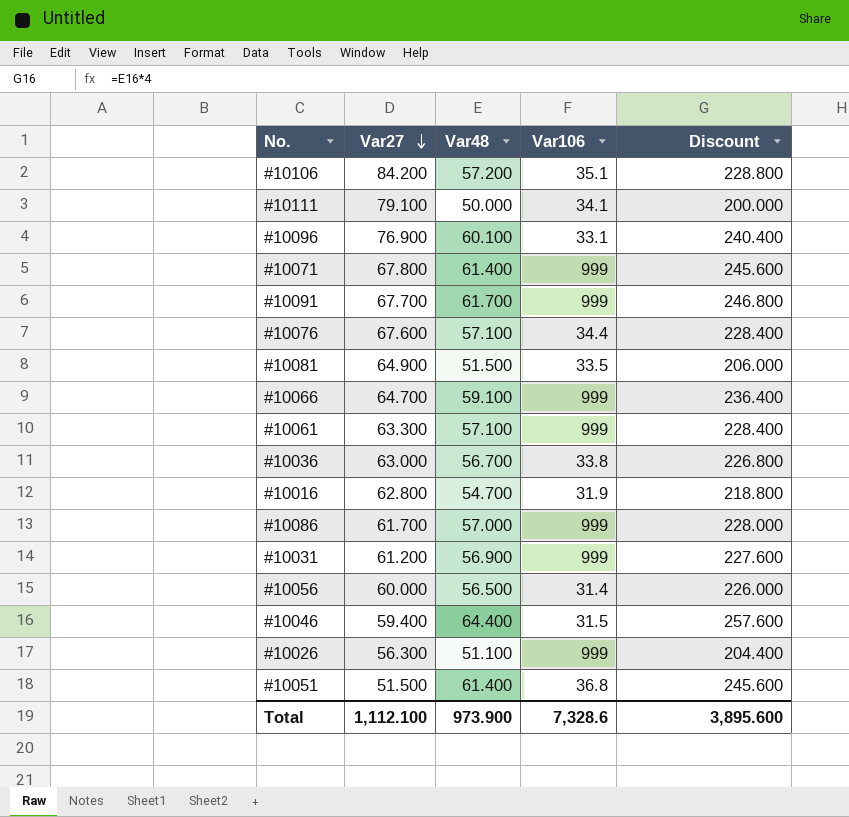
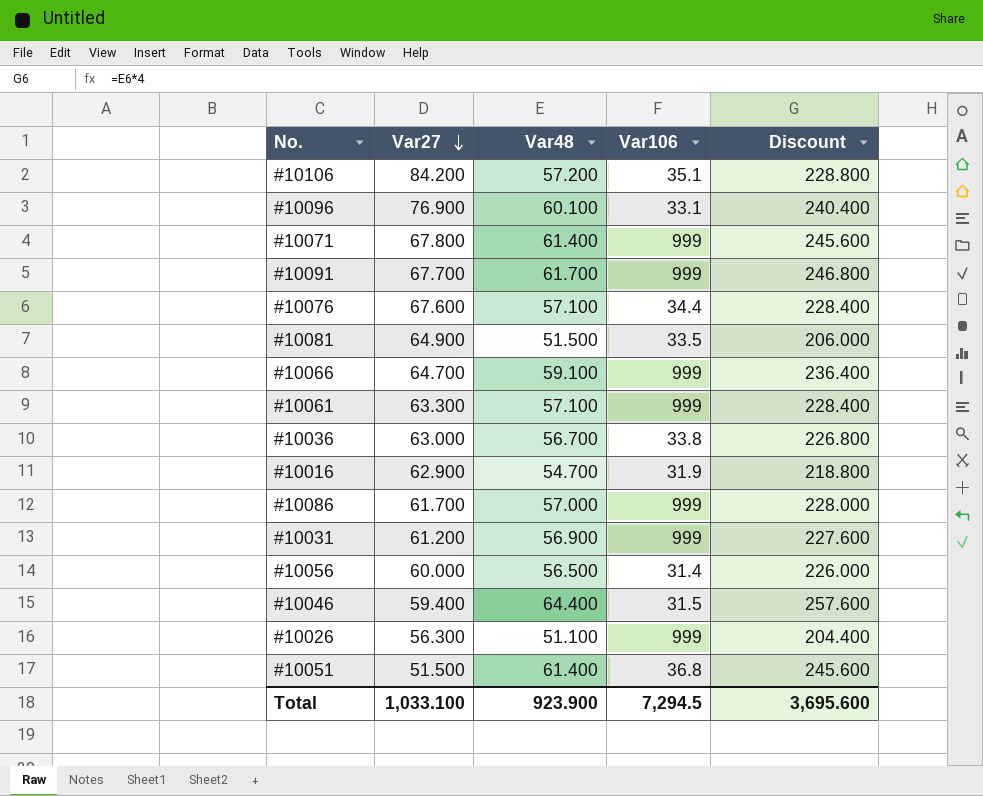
row #10111: 79.100 | 50.000 | 34.1 | 200.000 -> none
#10016 | Var27: 62.800 -> 62.900
Total | Var27: 1,112.100 -> 1,033.100
Total | Var48: 973.900 -> 923.900
Total | Var106: 7,328.6 -> 7,294.5
Total | Discount: 3,895.600 -> 3,695.600

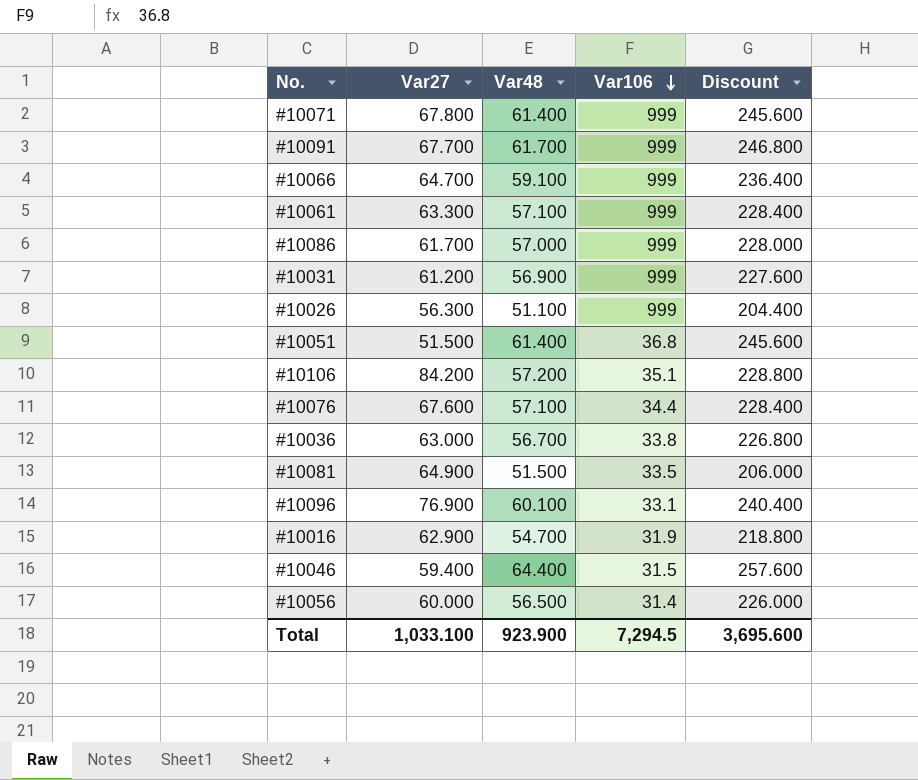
row order: Var27 descending -> Var106 descending

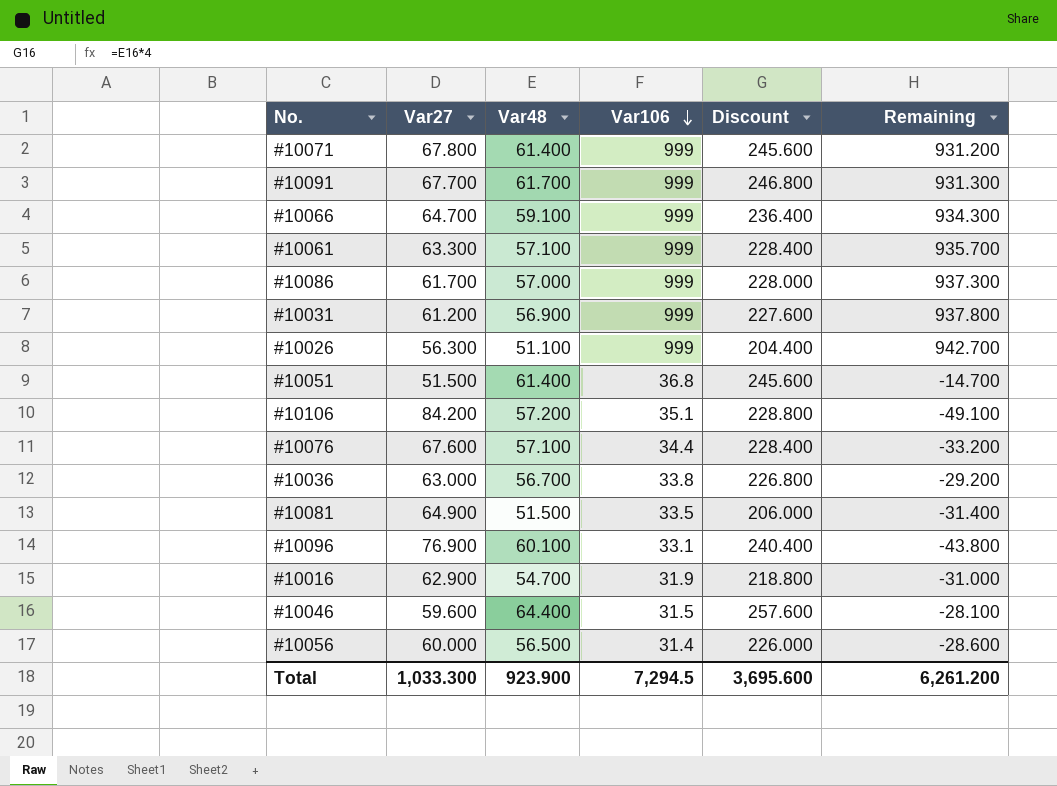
column Remaining | formula: none -> [Var106] - [Var27]
#10046 | Var27: 59.400 -> 59.600
Total | Var27: 1,033.100 -> 1,033.300

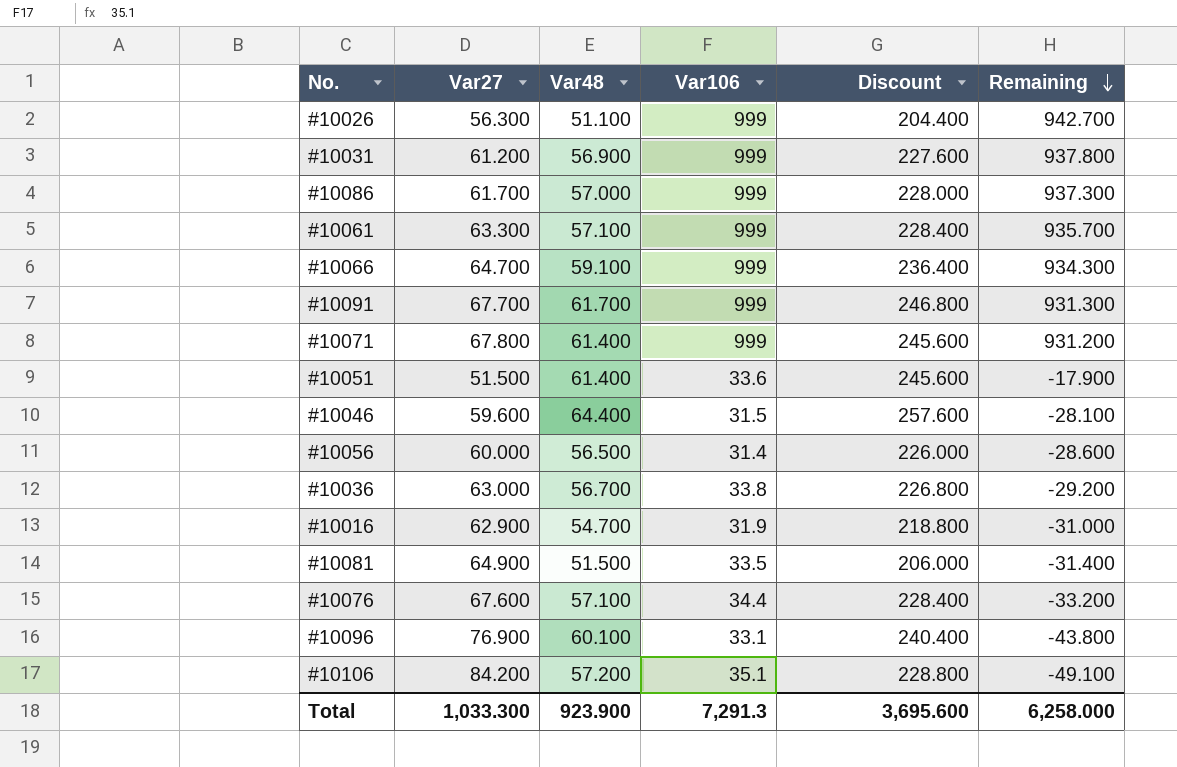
row order: Var106 descending -> Remaining descending
#10051 | Var106: 36.8 -> 33.6
#10051 | Remaining: -14.700 -> -17.900
Total | Var106: 7,294.5 -> 7,291.3
Total | Remaining: 6,261.200 -> 6,258.000

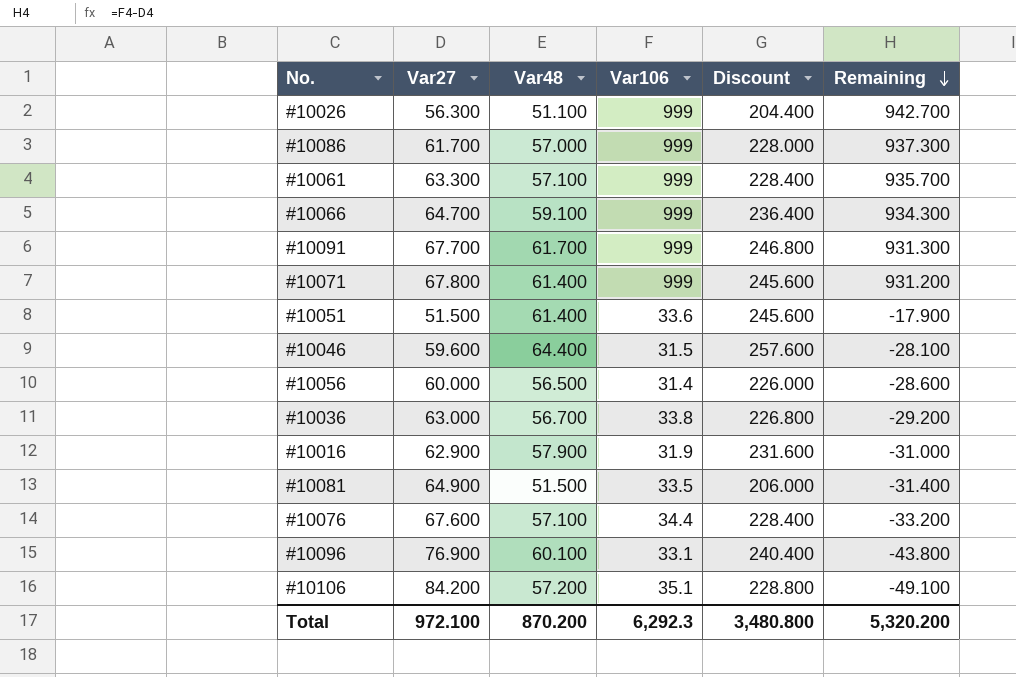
row #10031: 61.200 | 56.900 | 999 | 227.600 | 937.800 -> none
#10016 | Var48: 54.700 -> 57.900
#10016 | Discount: 218.800 -> 231.600
Total | Var27: 1,033.300 -> 972.100
Total | Var48: 923.900 -> 870.200
Total | Var106: 7,291.3 -> 6,292.3
Total | Discount: 3,695.600 -> 3,480.800
Total | Remaining: 6,258.000 -> 5,320.200

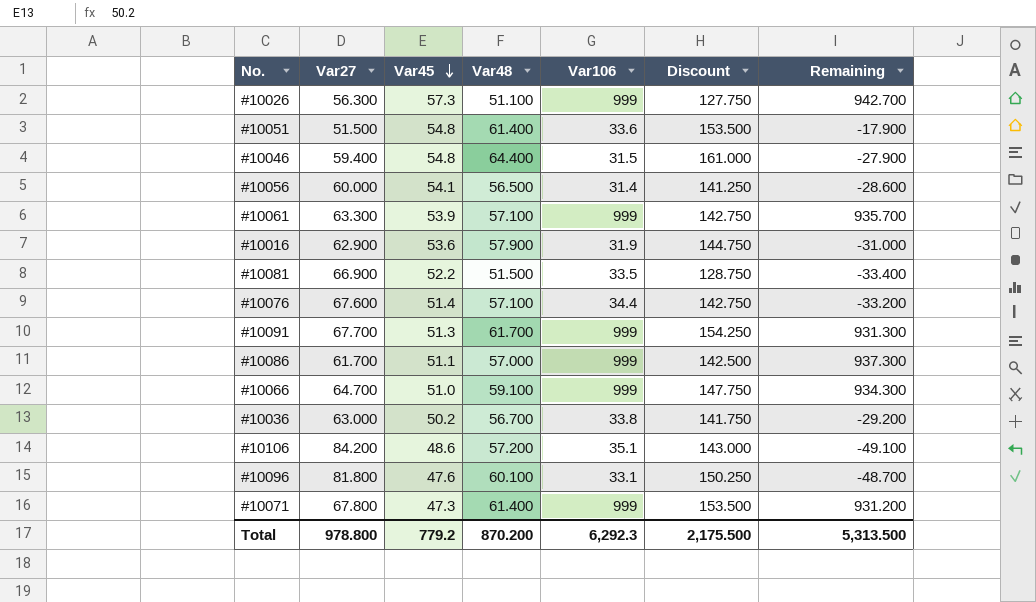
row order: Remaining descending -> Var45 descending
column Var45 | position: none -> 3
column Discount | formula: [Var48] * 4 -> [Var48] * 2.5
#10046 | Var27: 59.600 -> 59.400
#10046 | Remaining: -28.100 -> -27.900
#10081 | Var27: 64.900 -> 66.900
#10081 | Remaining: -31.400 -> -33.400
#10096 | Var27: 76.900 -> 81.800
#10096 | Remaining: -43.800 -> -48.700
Total | Var27: 972.100 -> 978.800
Total | Discount: 3,480.800 -> 2,175.500
Total | Remaining: 5,320.200 -> 5,313.500

